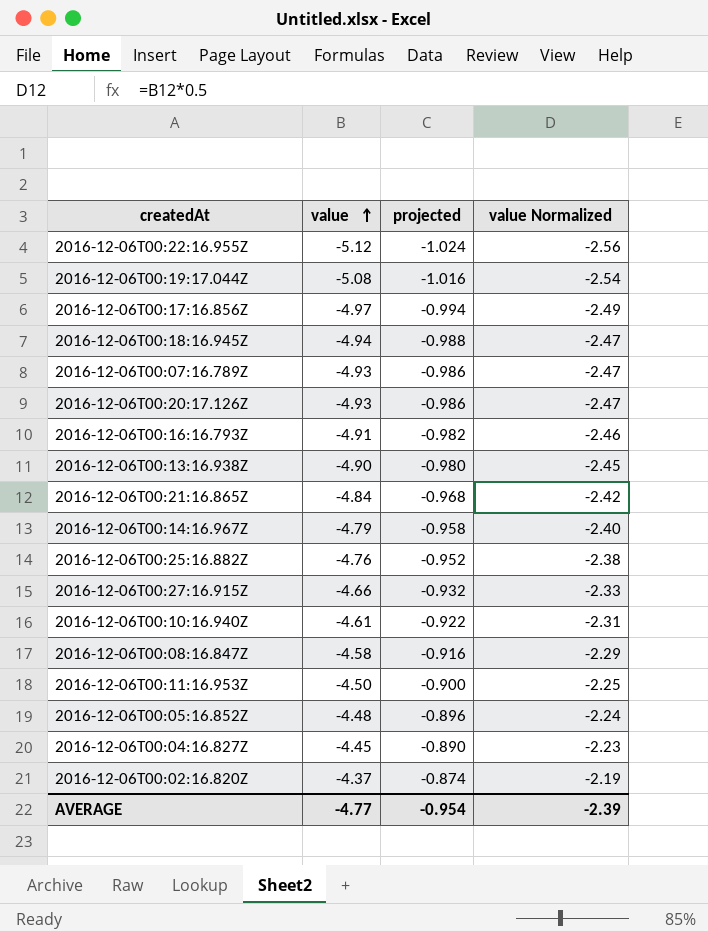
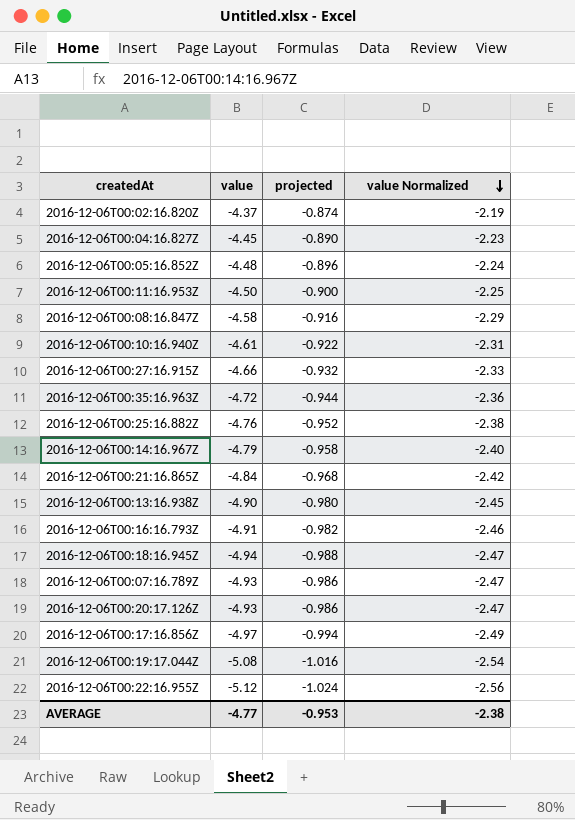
row order: value ascending -> value Normalized descending
row 2016-12-06T00:35:16.963Z: none -> -4.72 | -0.944 | -2.36
AVERAGE | projected: -0.954 -> -0.953
AVERAGE | value Normalized: -2.39 -> -2.38

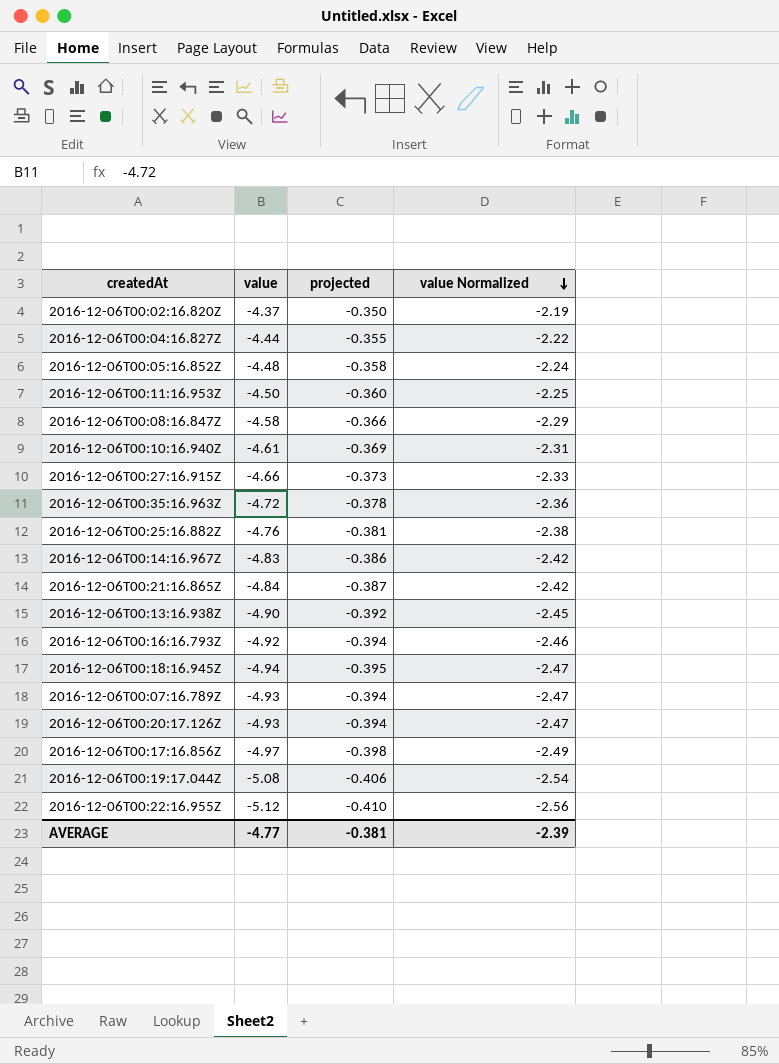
column projected | formula: [value] * 0.2 -> [value] * 0.08
2016-12-06T00:04:16.827Z | value: -4.45 -> -4.44
2016-12-06T00:04:16.827Z | value Normalized: -2.23 -> -2.22
2016-12-06T00:14:16.967Z | value: -4.79 -> -4.83
2016-12-06T00:14:16.967Z | value Normalized: -2.40 -> -2.42
2016-12-06T00:16:16.793Z | value: -4.91 -> -4.92
AVERAGE | projected: -0.953 -> -0.381
AVERAGE | value Normalized: -2.38 -> -2.39

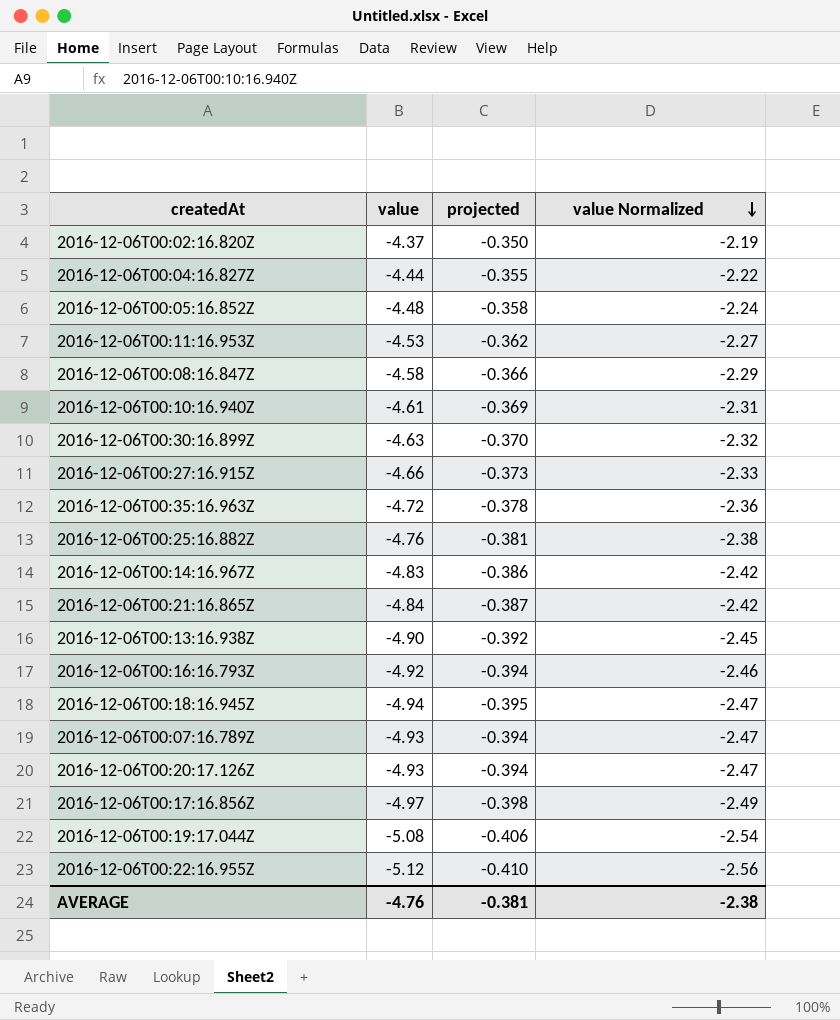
2016-12-06T00:11:16.953Z | value: -4.50 -> -4.53
2016-12-06T00:11:16.953Z | projected: -0.360 -> -0.362
2016-12-06T00:11:16.953Z | value Normalized: -2.25 -> -2.27
row 2016-12-06T00:30:16.899Z: none -> -4.63 | -0.370 | -2.32
AVERAGE | value: -4.77 -> -4.76
AVERAGE | value Normalized: -2.39 -> -2.38

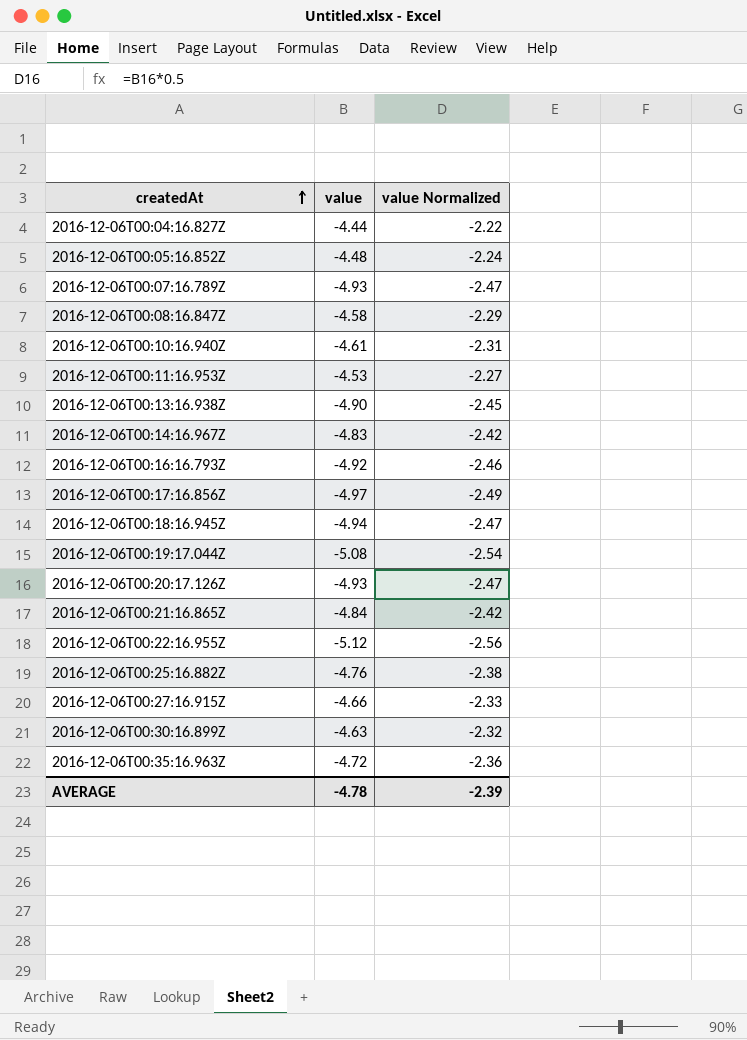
row order: value Normalized descending -> createdAt ascending
column projected | formula: [value] * 0.08 -> none
row 2016-12-06T00:02:16.820Z: -4.37 | -0.350 | -2.19 -> none
AVERAGE | value: -4.76 -> -4.78
AVERAGE | value Normalized: -2.38 -> -2.39

